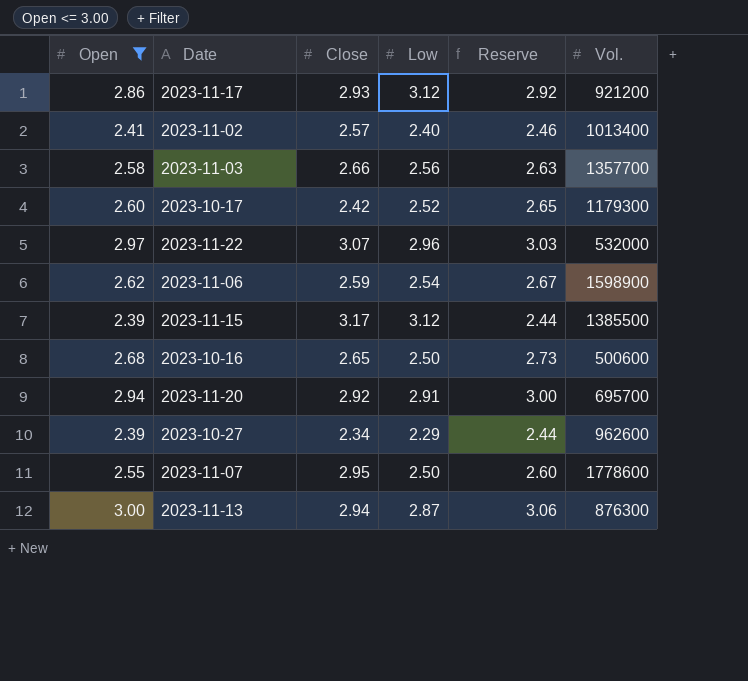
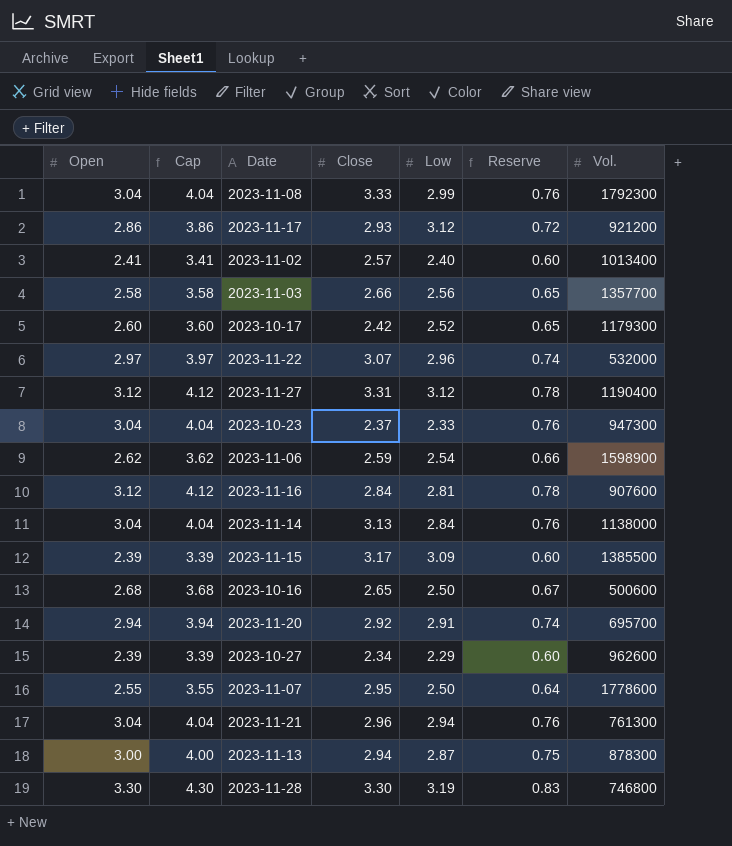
filter: Open <= 3.00 -> none
column Cap | formula: none -> [Open] + 1
column Reserve | formula: [Open] * 1.02 -> [Open] * 0.25
2023-11-15 | Low: 3.12 -> 3.09
2023-11-13 | Vol.: 876300 -> 878300

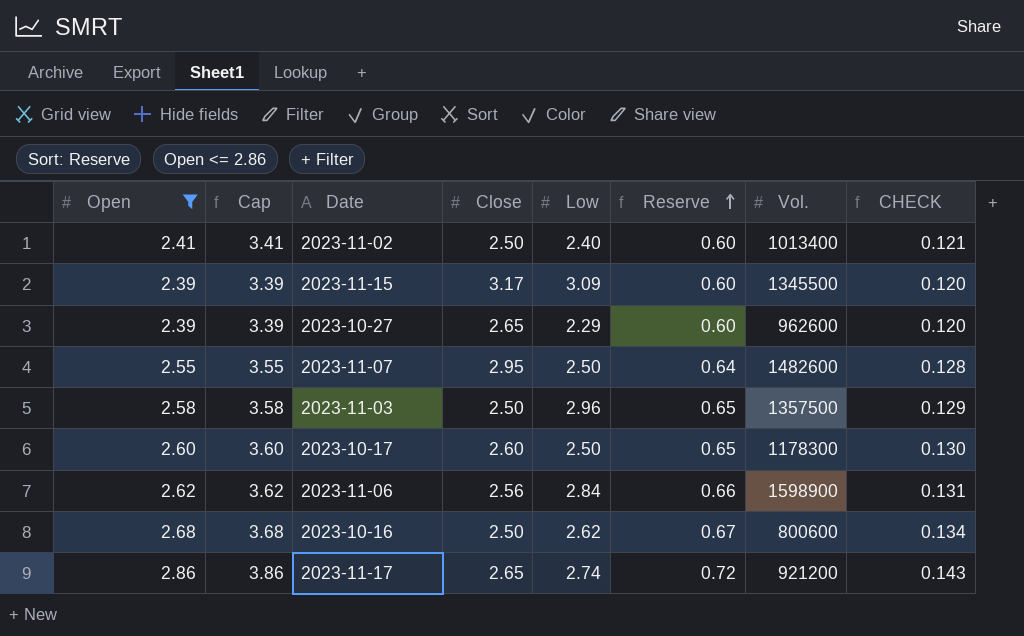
filter: none -> Open <= 2.86
row order: none -> Reserve ascending
column CHECK | formula: none -> [Open] * 0.05
2023-11-02 | Close: 2.57 -> 2.50
2023-11-15 | Vol.: 1385500 -> 1345500
2023-10-27 | Close: 2.34 -> 2.65
2023-11-07 | Vol.: 1778600 -> 1482600
2023-11-03 | Close: 2.66 -> 2.50
2023-11-03 | Low: 2.56 -> 2.96
2023-11-03 | Vol.: 1357700 -> 1357500
2023-10-17 | Close: 2.42 -> 2.60
2023-10-17 | Low: 2.52 -> 2.50
2023-10-17 | Vol.: 1179300 -> 1178300
2023-11-06 | Close: 2.59 -> 2.56
2023-11-06 | Low: 2.54 -> 2.84
2023-10-16 | Close: 2.65 -> 2.50
2023-10-16 | Low: 2.50 -> 2.62
2023-10-16 | Vol.: 500600 -> 800600
2023-11-17 | Close: 2.93 -> 2.65
2023-11-17 | Low: 3.12 -> 2.74

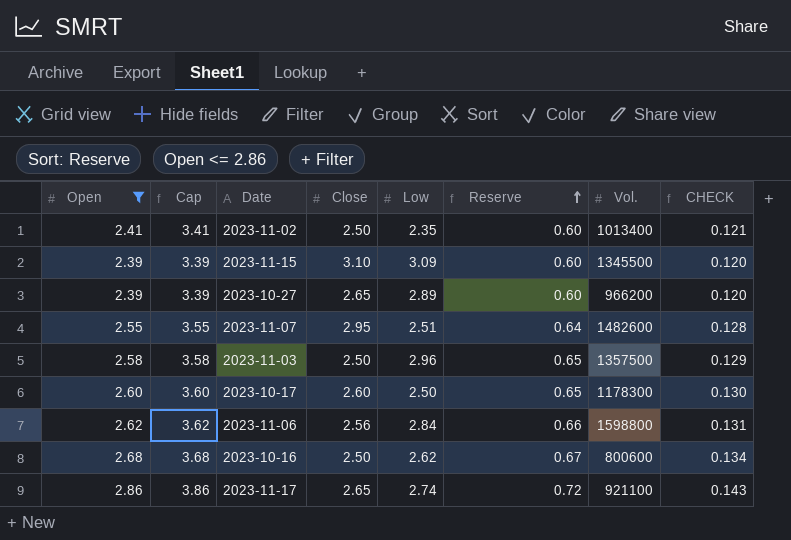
2023-11-02 | Low: 2.40 -> 2.35
2023-11-15 | Close: 3.17 -> 3.10
2023-10-27 | Low: 2.29 -> 2.89
2023-10-27 | Vol.: 962600 -> 966200
2023-11-07 | Low: 2.50 -> 2.51
2023-11-06 | Vol.: 1598900 -> 1598800
2023-11-17 | Vol.: 921200 -> 921100

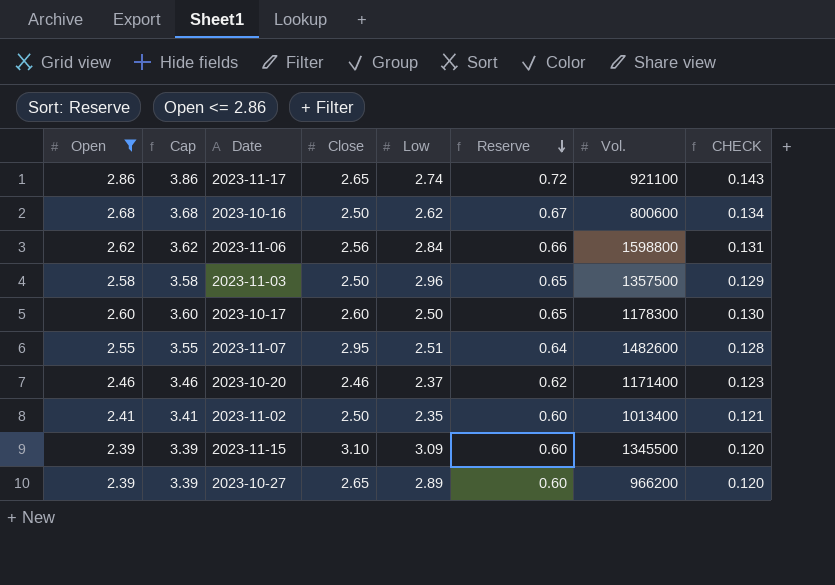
row order: Reserve ascending -> Reserve descending
row 2023-10-20: none -> 2.46 | 3.46 | 2.46 | 2.37 | 0.62 | 1171400 | 0.123

